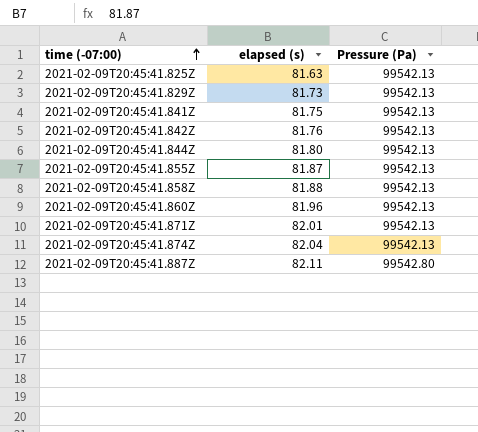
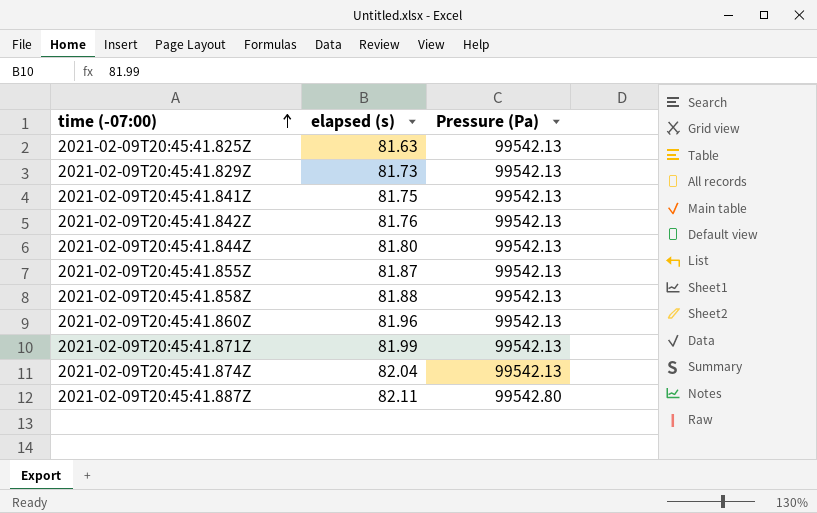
2021-02-09T20:45:41.871Z | elapsed (s): 82.01 -> 81.99

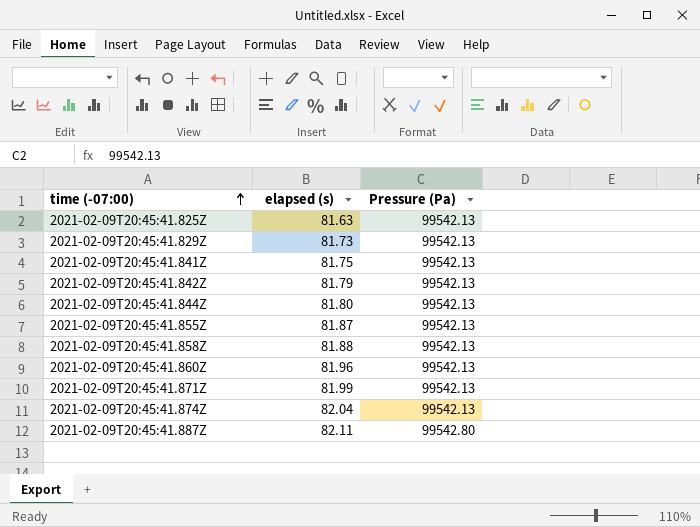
2021-02-09T20:45:41.842Z | elapsed (s): 81.76 -> 81.79

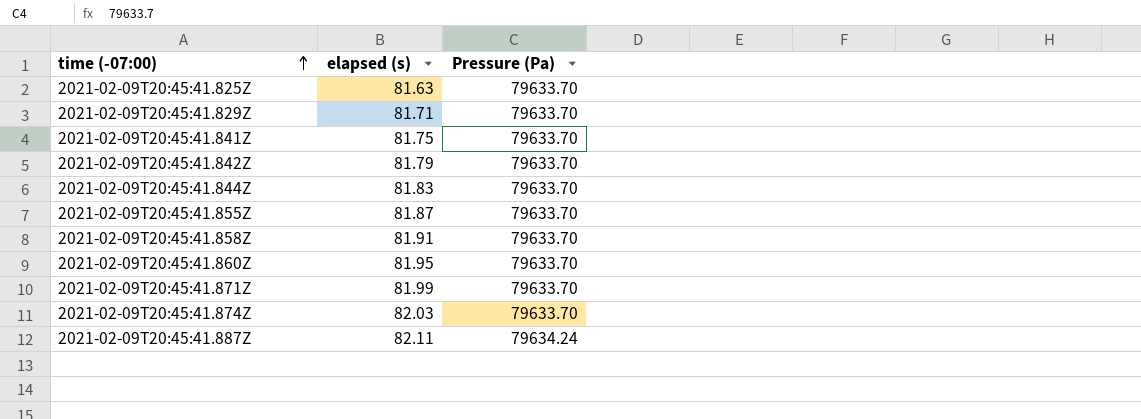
2021-02-09T20:45:41.825Z | Pressure (Pa): 99542.13 -> 79633.70
2021-02-09T20:45:41.829Z | elapsed (s): 81.73 -> 81.71
2021-02-09T20:45:41.829Z | Pressure (Pa): 99542.13 -> 79633.70
2021-02-09T20:45:41.841Z | Pressure (Pa): 99542.13 -> 79633.70
2021-02-09T20:45:41.842Z | Pressure (Pa): 99542.13 -> 79633.70
2021-02-09T20:45:41.844Z | elapsed (s): 81.80 -> 81.83
2021-02-09T20:45:41.844Z | Pressure (Pa): 99542.13 -> 79633.70
2021-02-09T20:45:41.855Z | Pressure (Pa): 99542.13 -> 79633.70
2021-02-09T20:45:41.858Z | elapsed (s): 81.88 -> 81.91
2021-02-09T20:45:41.858Z | Pressure (Pa): 99542.13 -> 79633.70
2021-02-09T20:45:41.860Z | elapsed (s): 81.96 -> 81.95
2021-02-09T20:45:41.860Z | Pressure (Pa): 99542.13 -> 79633.70
2021-02-09T20:45:41.871Z | Pressure (Pa): 99542.13 -> 79633.70
2021-02-09T20:45:41.874Z | elapsed (s): 82.04 -> 82.03
2021-02-09T20:45:41.874Z | Pressure (Pa): 99542.13 -> 79633.70
2021-02-09T20:45:41.887Z | Pressure (Pa): 99542.80 -> 79634.24

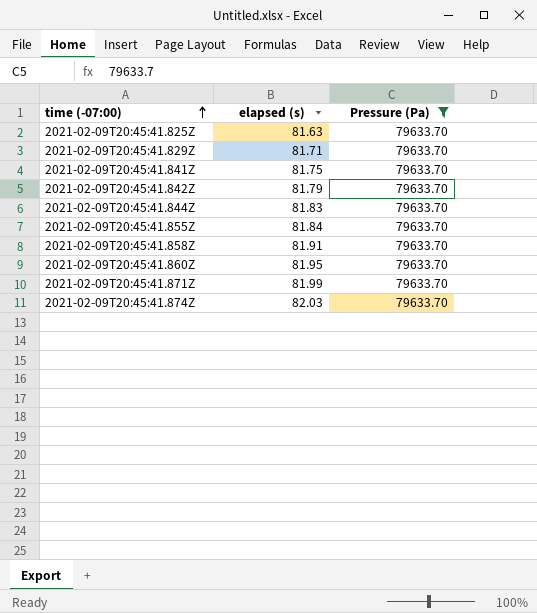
filter: none -> Pressure (Pa) = 79633.70
2021-02-09T20:45:41.855Z | elapsed (s): 81.87 -> 81.84

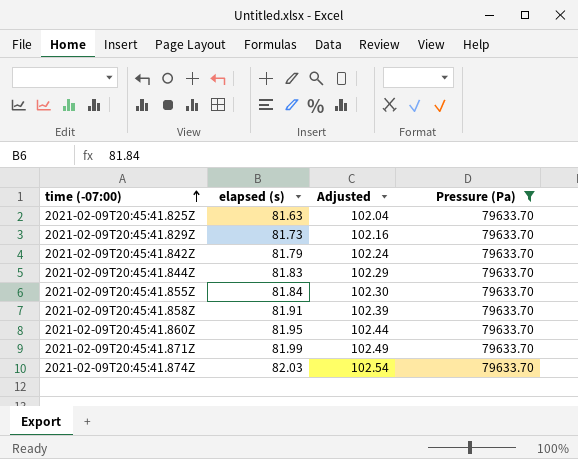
column Adjusted | formula: none -> [elapsed (s)] * 1.25
row 2021-02-09T20:45:41.841Z: 81.75 | 79633.70 -> none
2021-02-09T20:45:41.829Z | elapsed (s): 81.71 -> 81.73

